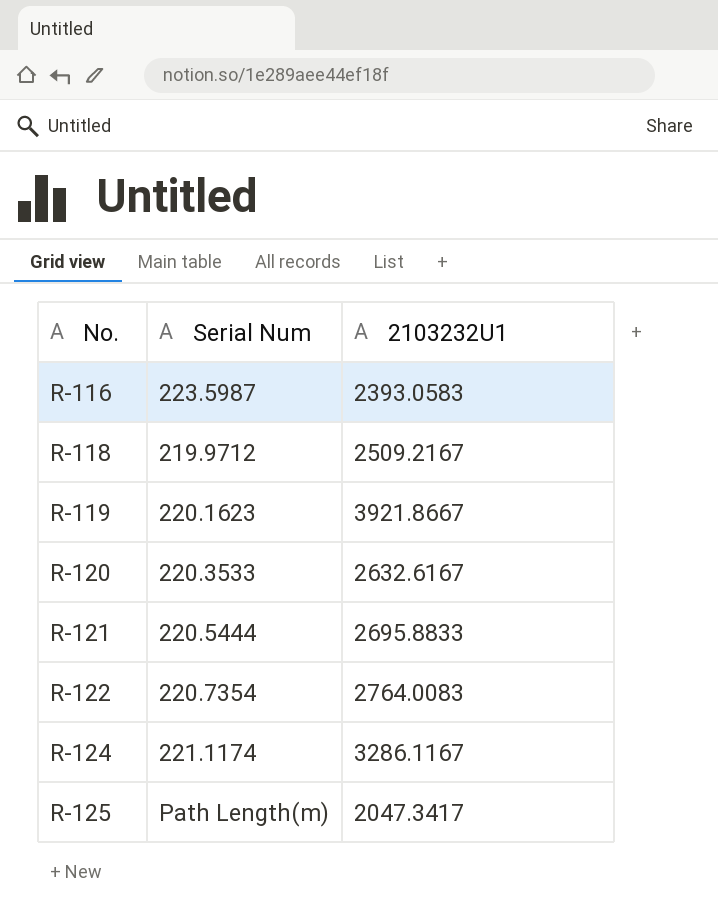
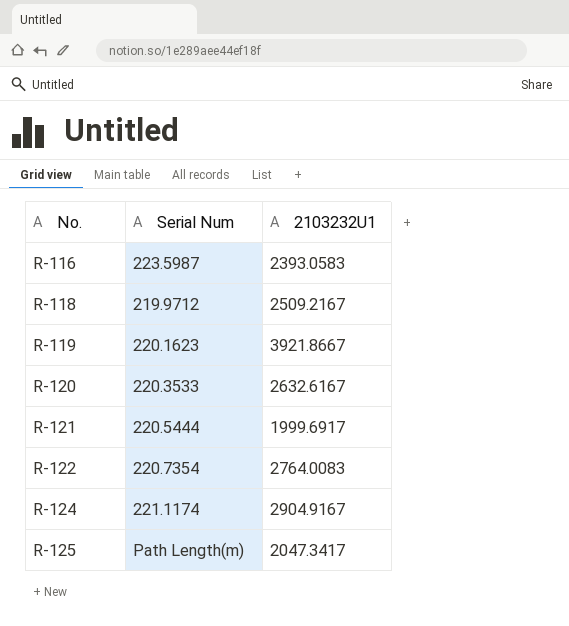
R-121 | 2103232U1: 2695.8833 -> 1999.6917
R-124 | 2103232U1: 3286.1167 -> 2904.9167

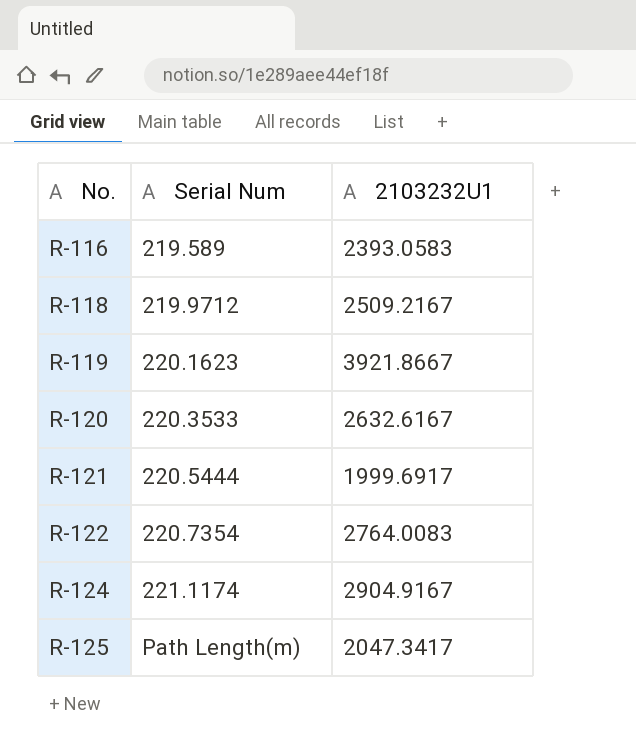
R-116 | Serial Num: 223.5987 -> 219.589

